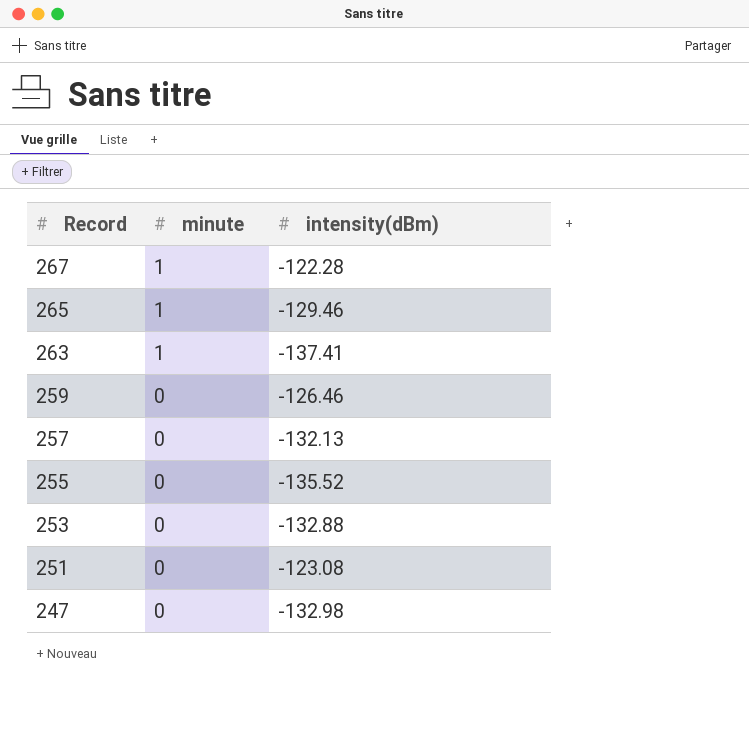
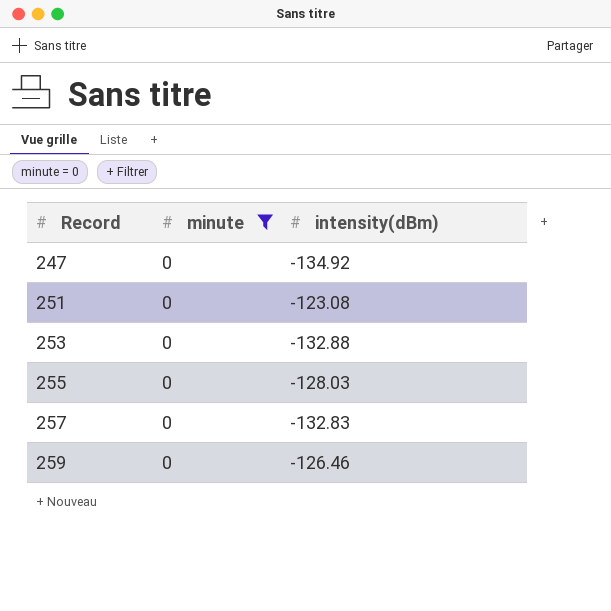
filter: none -> minute = 0
row order: Record descending -> Record ascending
247 | intensity(dBm): -132.98 -> -134.92
255 | intensity(dBm): -135.52 -> -128.03
257 | intensity(dBm): -132.13 -> -132.83

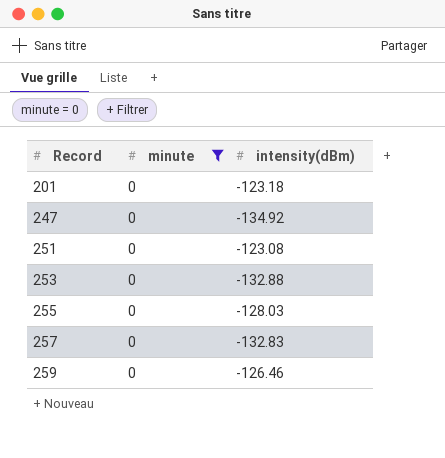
row 201: none -> 0 | -123.18

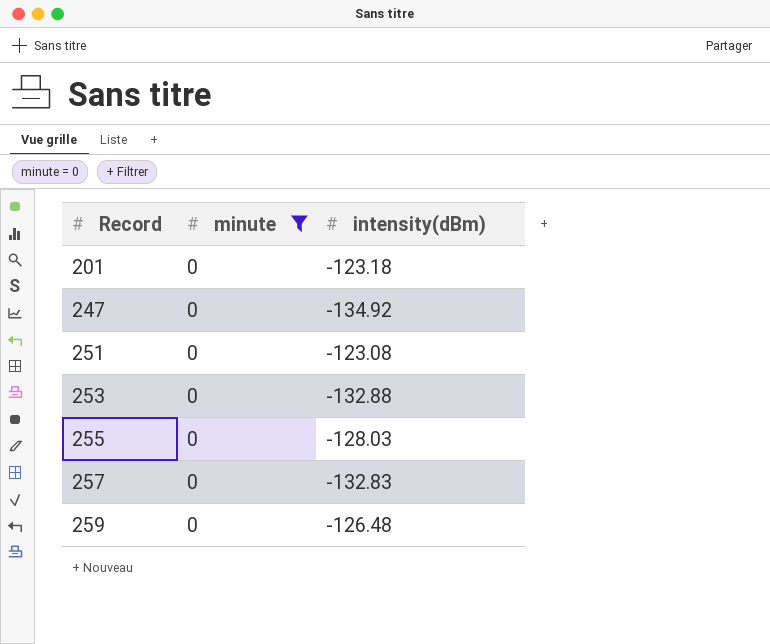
259 | intensity(dBm): -126.46 -> -126.48

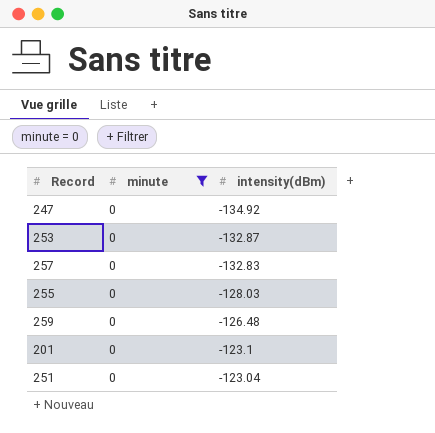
row order: Record ascending -> intensity(dBm) ascending
253 | intensity(dBm): -132.88 -> -132.87
201 | intensity(dBm): -123.18 -> -123.1
251 | intensity(dBm): -123.08 -> -123.04

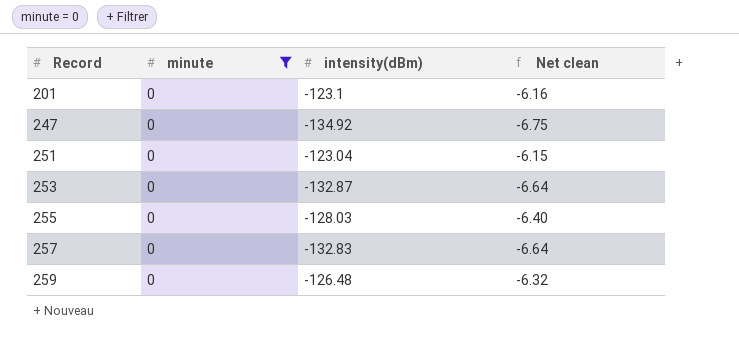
row order: intensity(dBm) ascending -> Record ascending
column Net clean | formula: none -> [intensity(dBm)] * 0.05

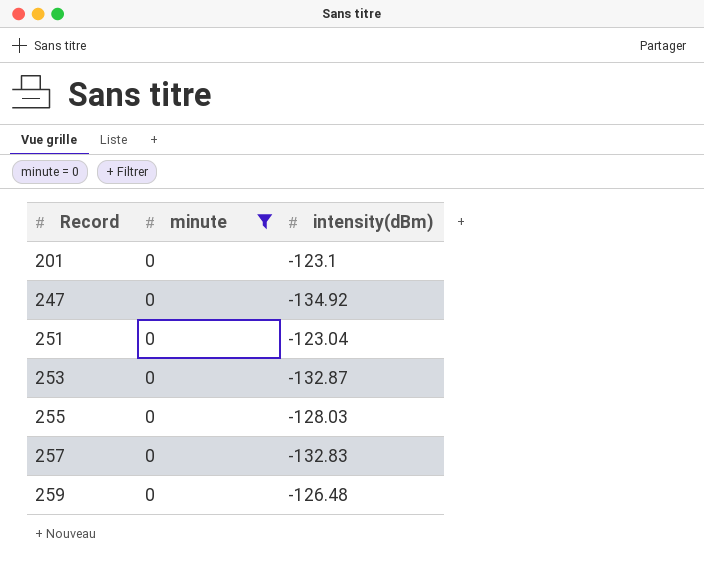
column Net clean | formula: [intensity(dBm)] * 0.05 -> none

